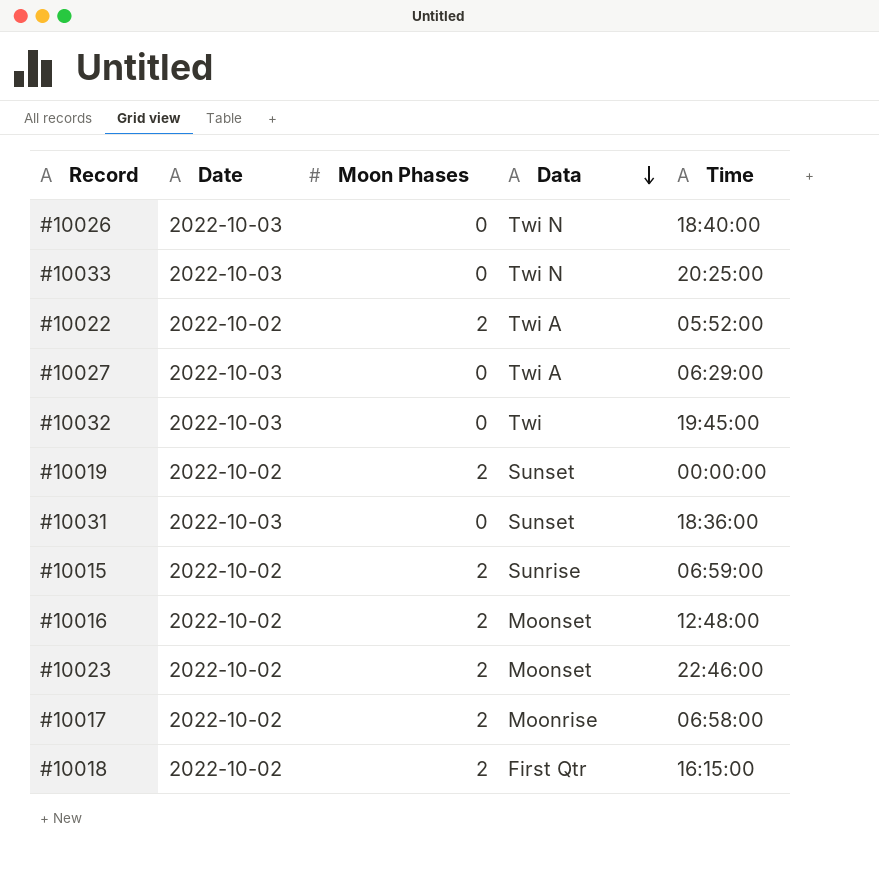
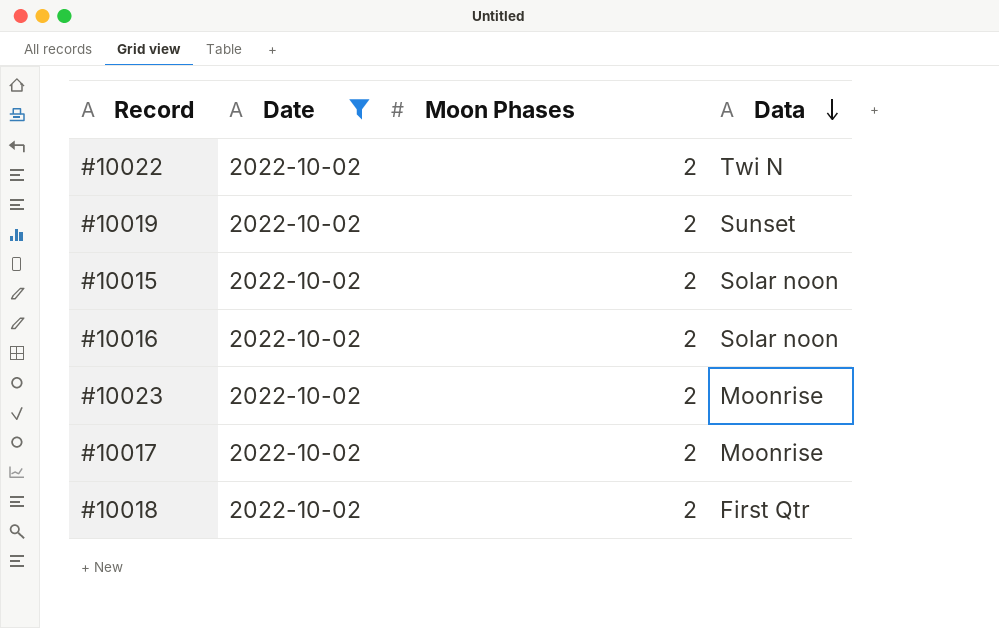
filter: none -> Date = 2022-10-02
column Time | position: 5 -> none
#10022 | Data: Twi A -> Twi N
#10015 | Data: Sunrise -> Solar noon
#10016 | Data: Moonset -> Solar noon
#10023 | Data: Moonset -> Moonrise

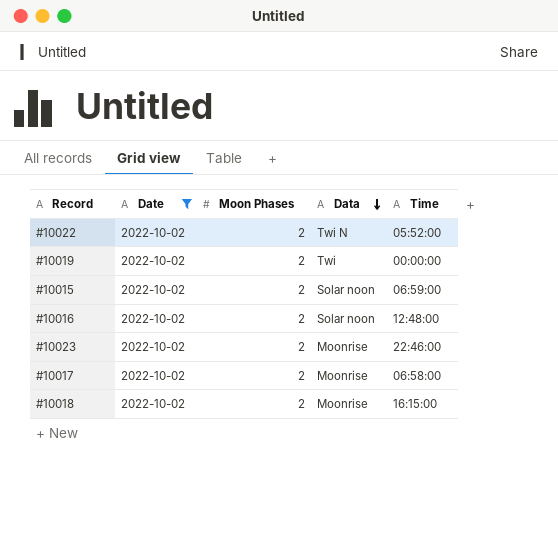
column Time | position: none -> 5
#10019 | Data: Sunset -> Twi
#10018 | Data: First Qtr -> Moonrise

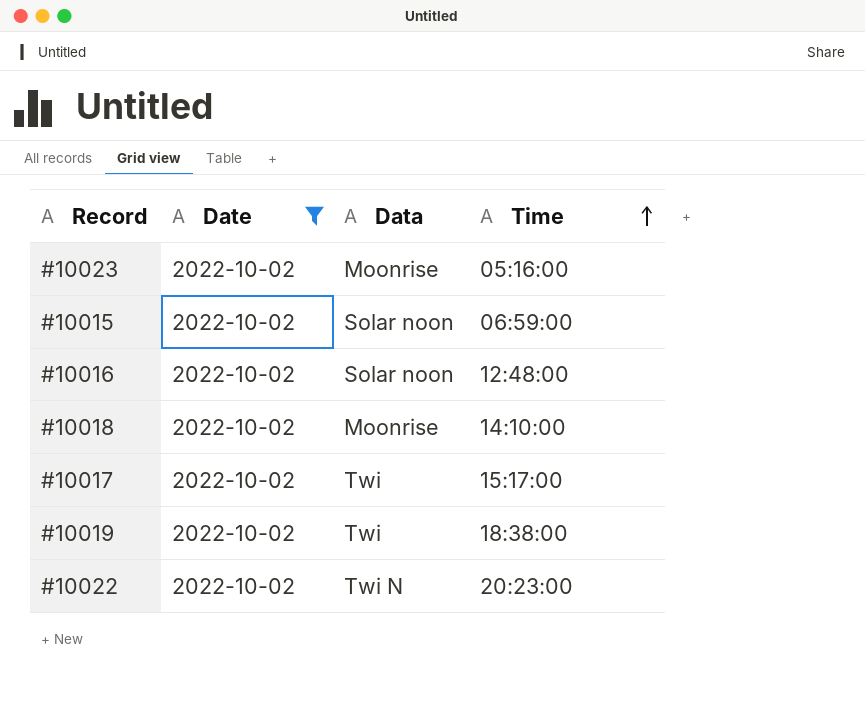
row order: Data descending -> Time ascending
column Moon Phases | position: 3 -> none
#10023 | Time: 22:46:00 -> 05:16:00
#10018 | Time: 16:15:00 -> 14:10:00
#10017 | Data: Moonrise -> Twi
#10017 | Time: 06:58:00 -> 15:17:00
#10019 | Time: 00:00:00 -> 18:38:00
#10022 | Time: 05:52:00 -> 20:23:00

